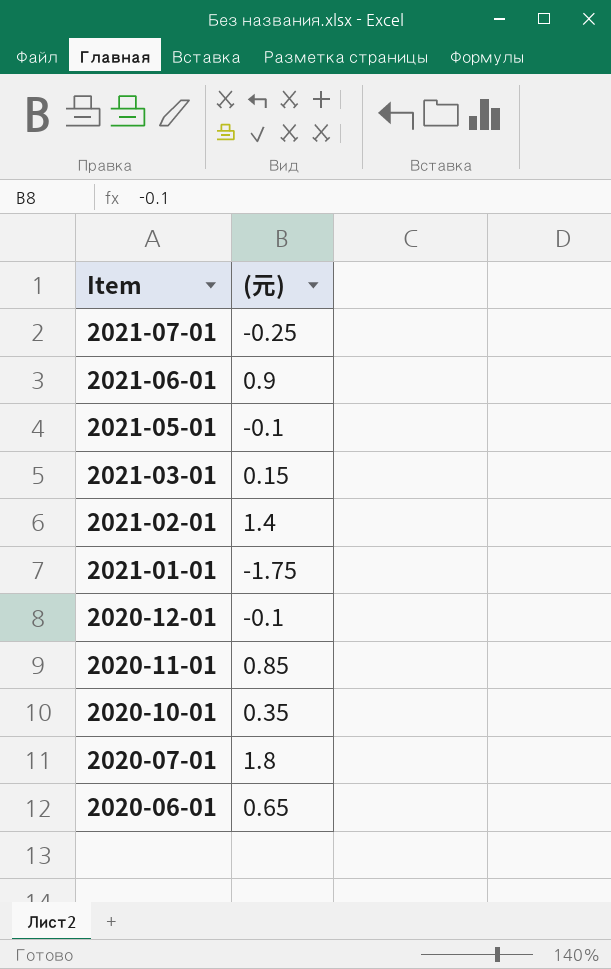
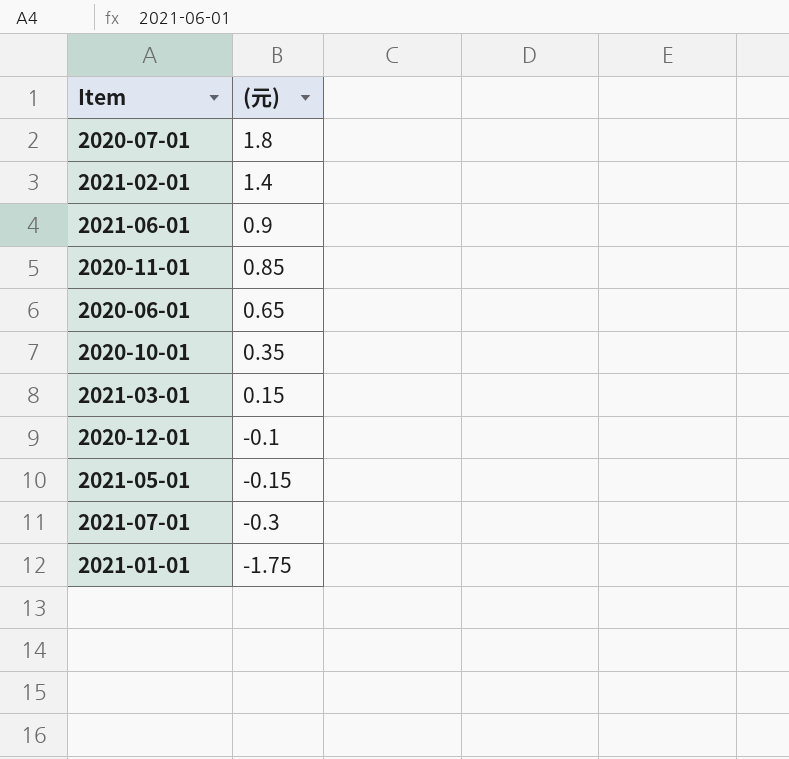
row order: Item descending -> (元) descending
2021-05-01 | (元): -0.1 -> -0.15
2021-07-01 | (元): -0.25 -> -0.3

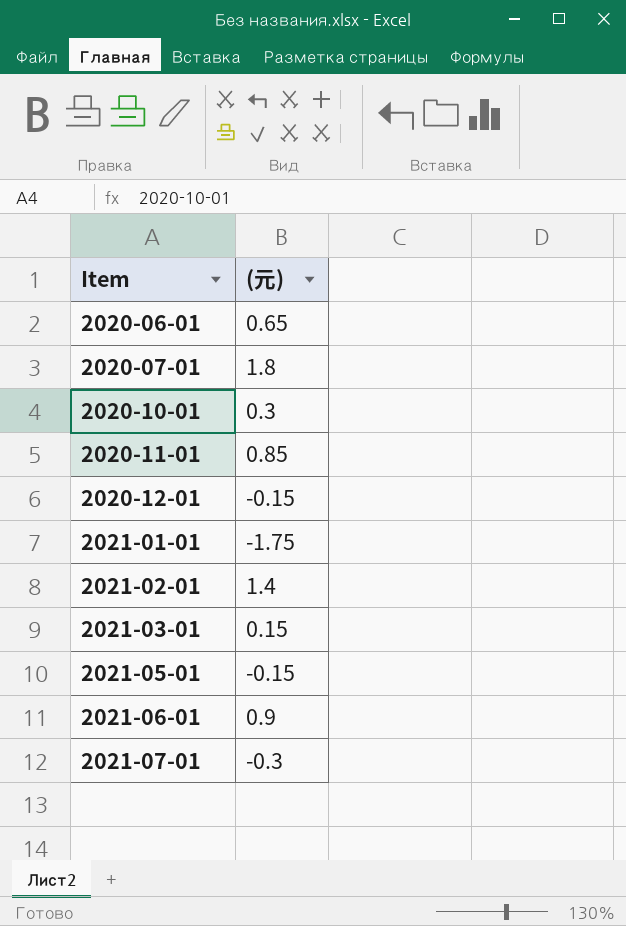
row order: (元) descending -> Item ascending
2020-10-01 | (元): 0.35 -> 0.3
2020-12-01 | (元): -0.1 -> -0.15

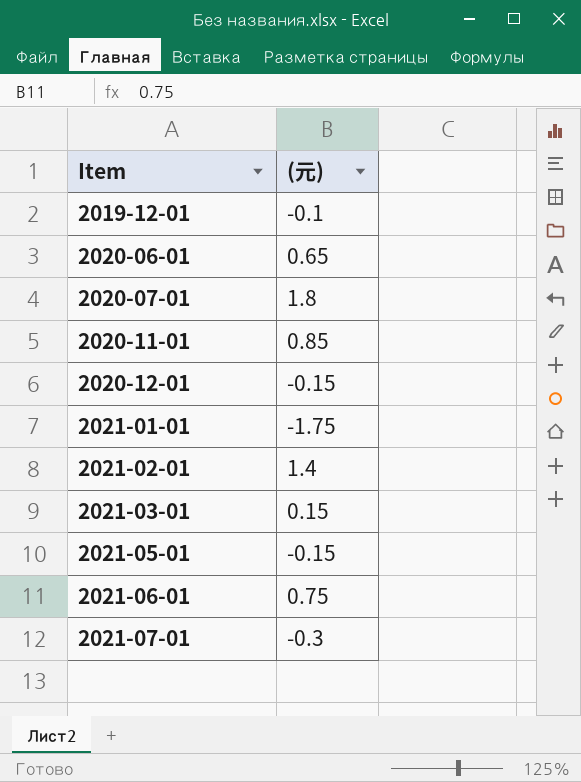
row 2020-10-01: 0.3 -> none
row 2019-12-01: none -> -0.1
2021-06-01 | (元): 0.9 -> 0.75

